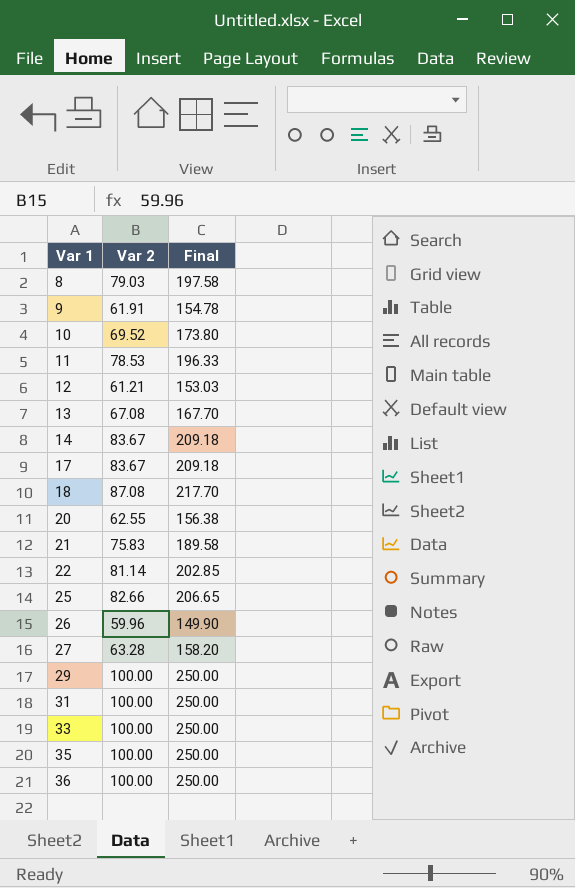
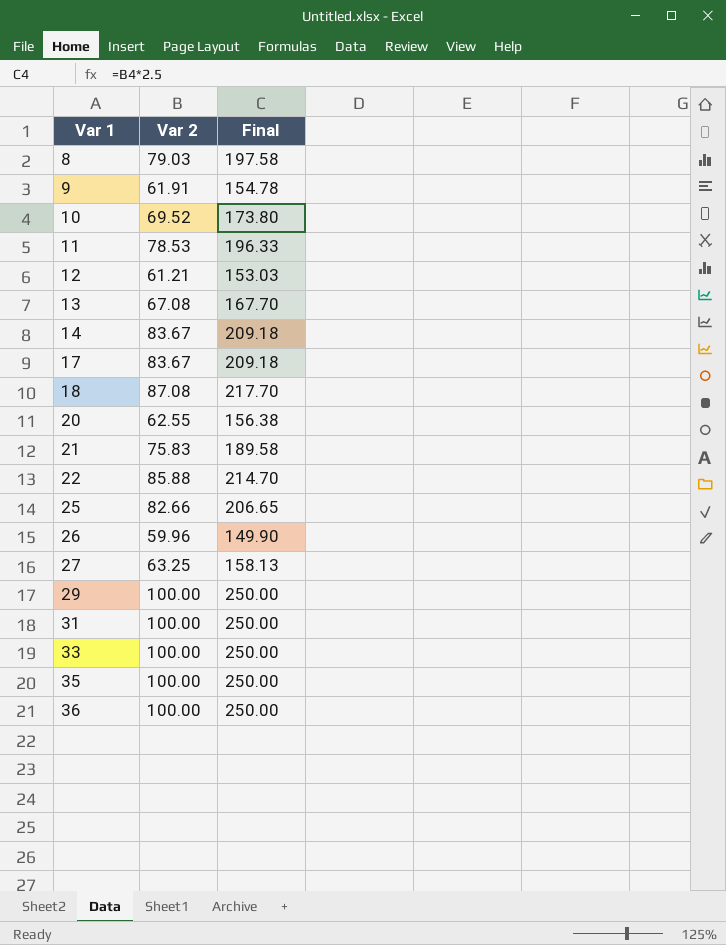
22 | Var 2: 81.14 -> 85.88
22 | Final: 202.85 -> 214.70
27 | Var 2: 63.28 -> 63.25
27 | Final: 158.20 -> 158.13

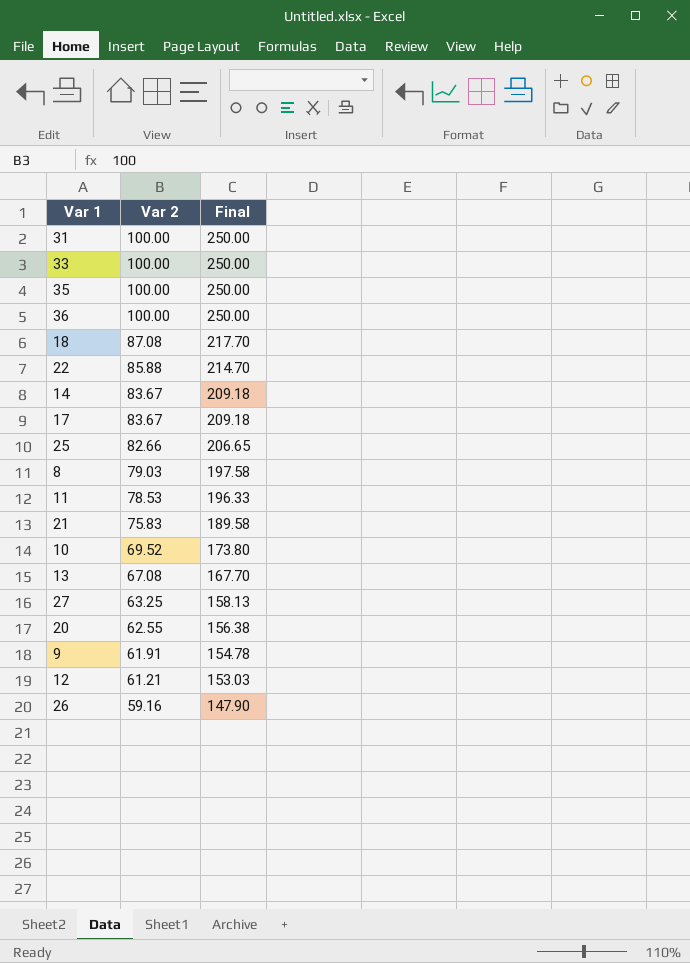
row order: Var 1 ascending -> Var 2 descending
row 29: 100.00 | 250.00 -> none
26 | Var 2: 59.96 -> 59.16
26 | Final: 149.90 -> 147.90

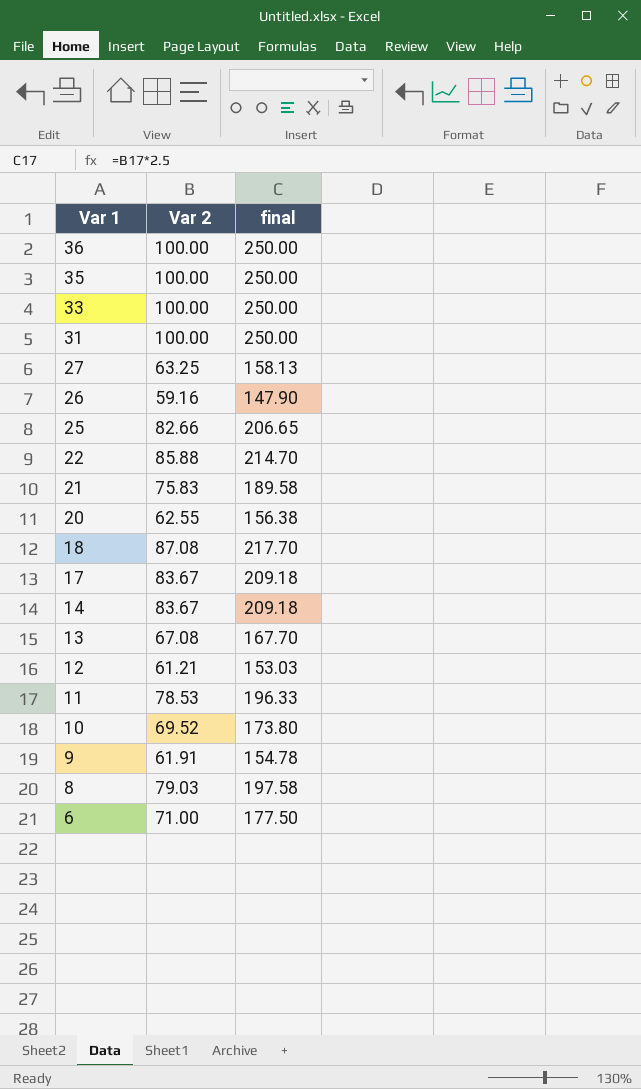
row order: Var 2 descending -> Var 1 descending
column name: Final -> final
row 6: none -> 71.00 | 177.50

